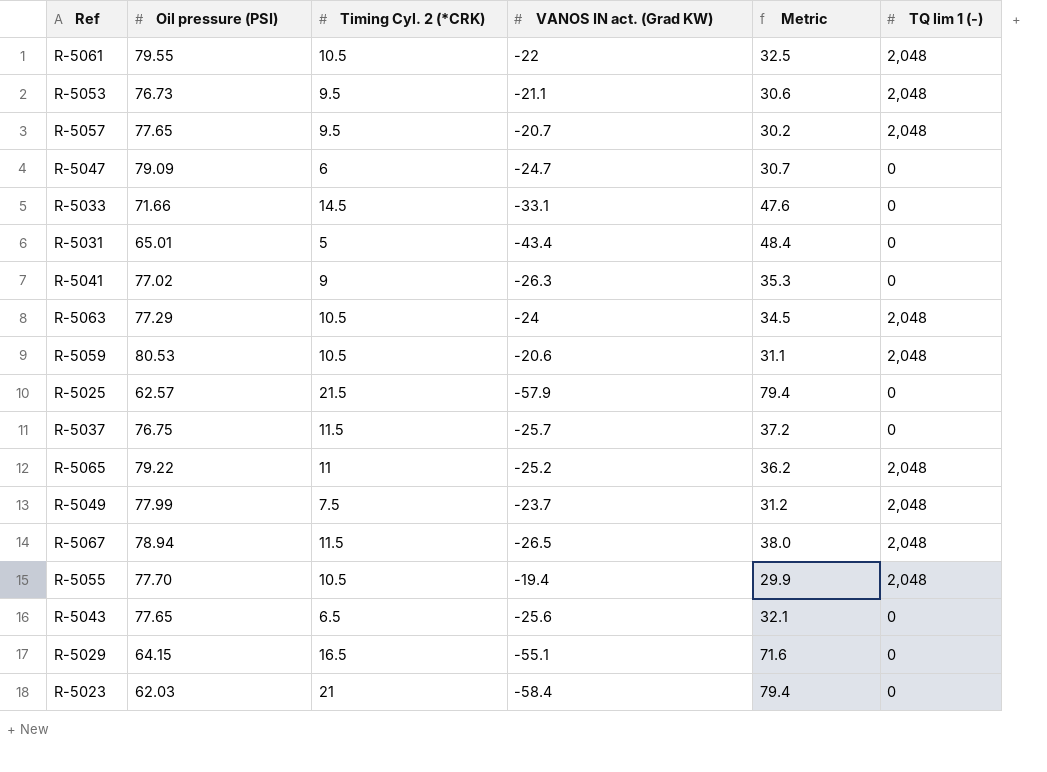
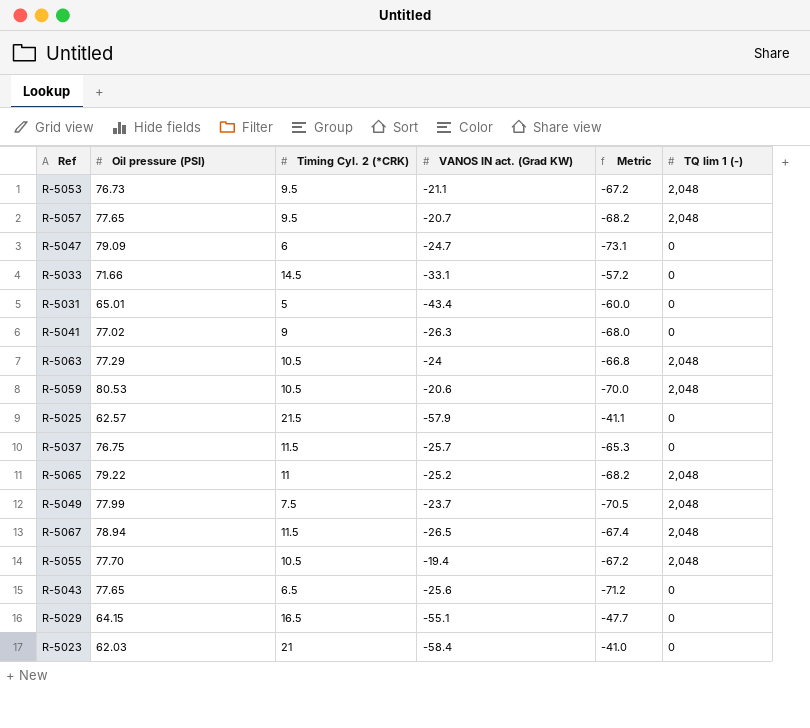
column Metric | formula: [Timing Cyl. 2 (*CRK)] - [VANOS IN act. (Grad KW)] -> [Timing Cyl. 2 (*CRK)] - [Oil pressure (PSI)]
row R-5061: 79.55 | 10.5 | -22 | 32.5 | 2,048 -> none

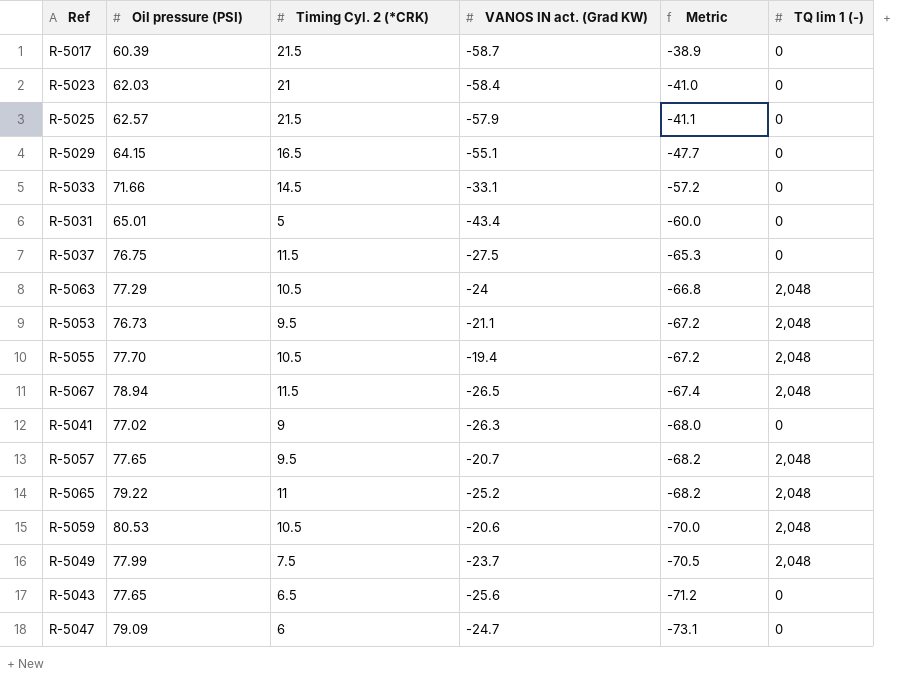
row order: none -> Metric descending
row R-5017: none -> 60.39 | 21.5 | -58.7 | -38.9 | 0
R-5037 | VANOS IN act. (Grad KW): -25.7 -> -27.5

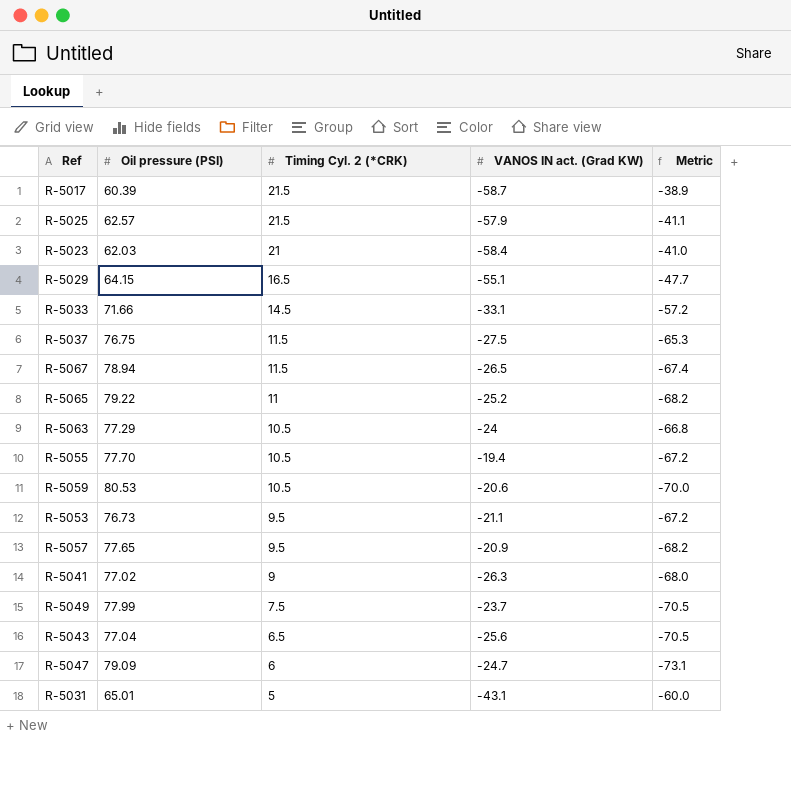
row order: Metric descending -> Timing Cyl. 2 (*CRK) descending
column TQ lim 1 (-) | position: 6 -> none
R-5057 | VANOS IN act. (Grad KW): -20.7 -> -20.9
R-5043 | Oil pressure (PSI): 77.65 -> 77.04
R-5043 | Metric: -71.2 -> -70.5
R-5031 | VANOS IN act. (Grad KW): -43.4 -> -43.1

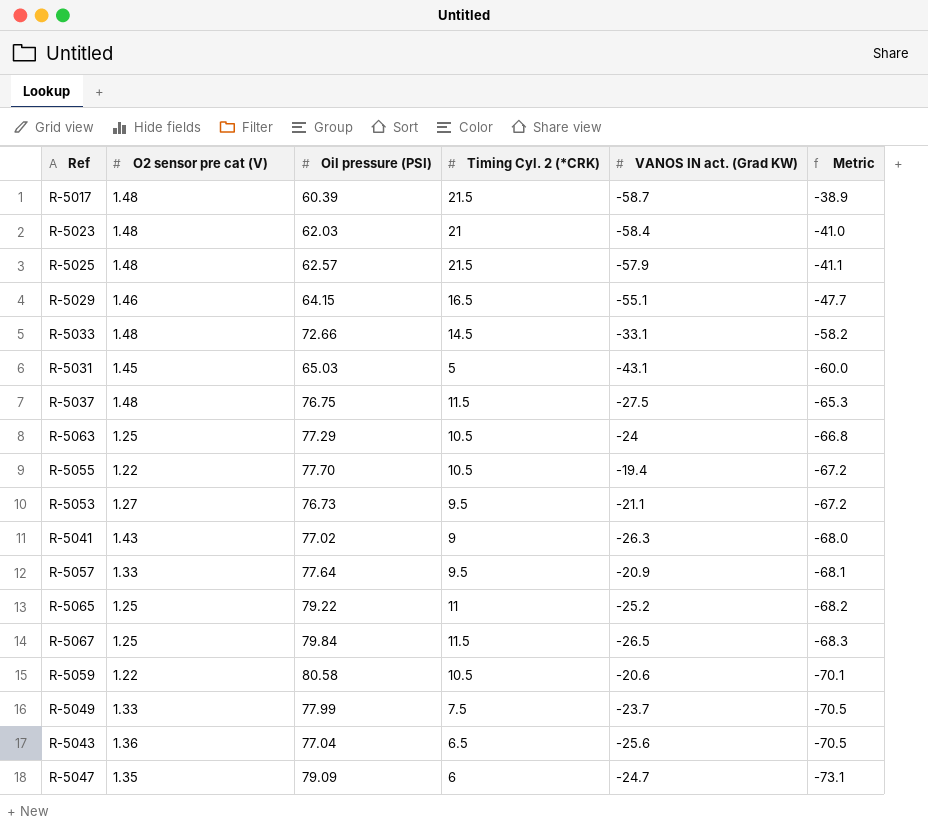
row order: Timing Cyl. 2 (*CRK) descending -> Metric descending
column O2 sensor pre cat (V) | position: none -> 2
R-5033 | Oil pressure (PSI): 71.66 -> 72.66
R-5033 | Metric: -57.2 -> -58.2
R-5031 | Oil pressure (PSI): 65.01 -> 65.03
R-5057 | Oil pressure (PSI): 77.65 -> 77.64
R-5057 | Metric: -68.2 -> -68.1
R-5067 | Oil pressure (PSI): 78.94 -> 79.84
R-5067 | Metric: -67.4 -> -68.3
R-5059 | Oil pressure (PSI): 80.53 -> 80.58
R-5059 | Metric: -70.0 -> -70.1

